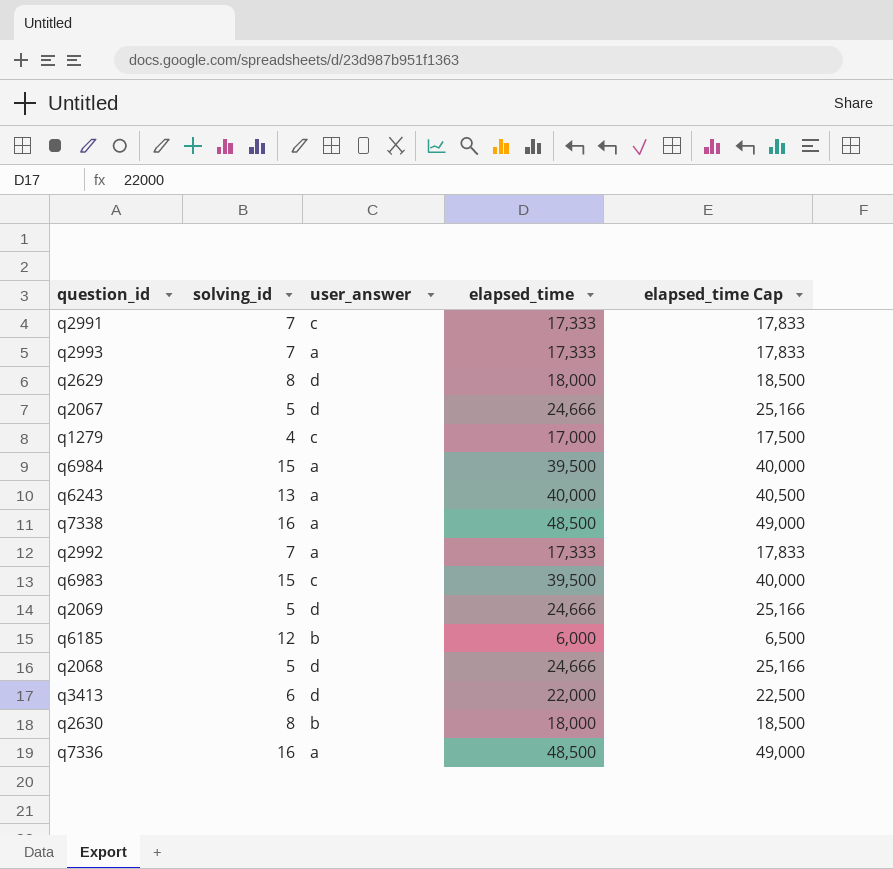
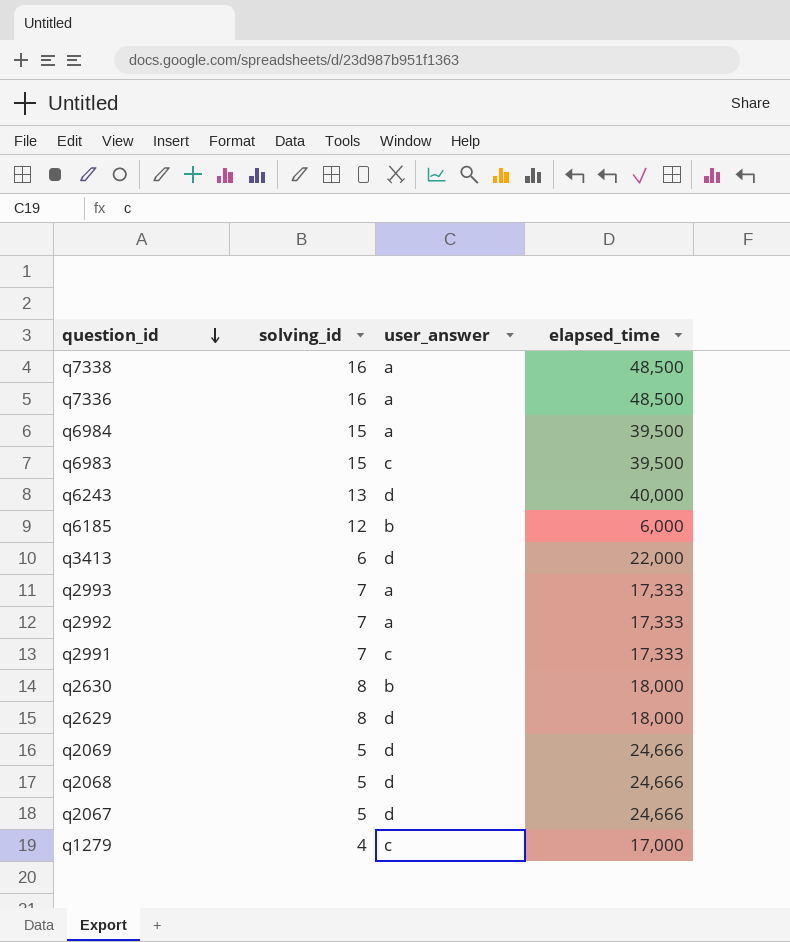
row order: none -> question_id descending
column elapsed_time Cap | formula: [elapsed_time] + 500 -> none
q6243 | user_answer: a -> d

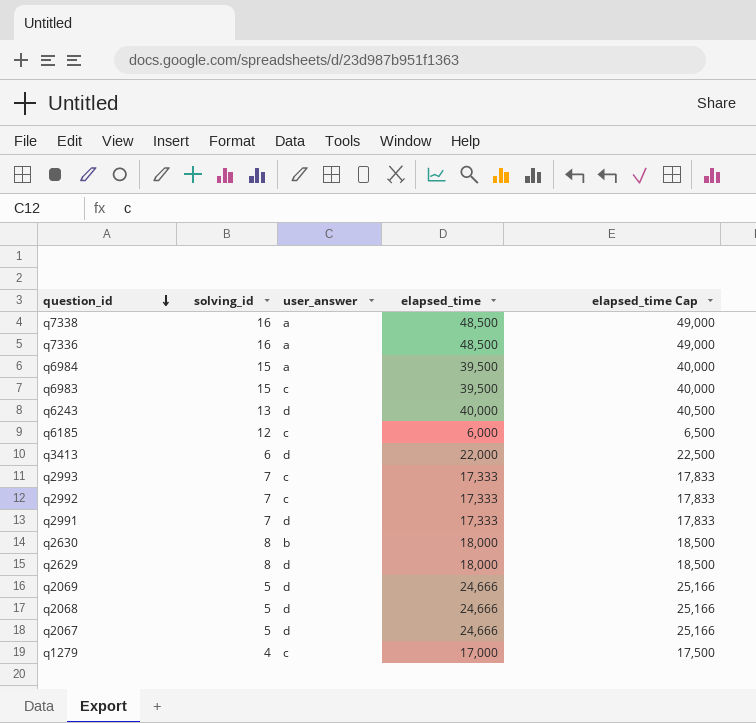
column elapsed_time Cap | formula: none -> [elapsed_time] + 500
q6185 | user_answer: b -> c
q2993 | user_answer: a -> c
q2992 | user_answer: a -> c
q2991 | user_answer: c -> d

